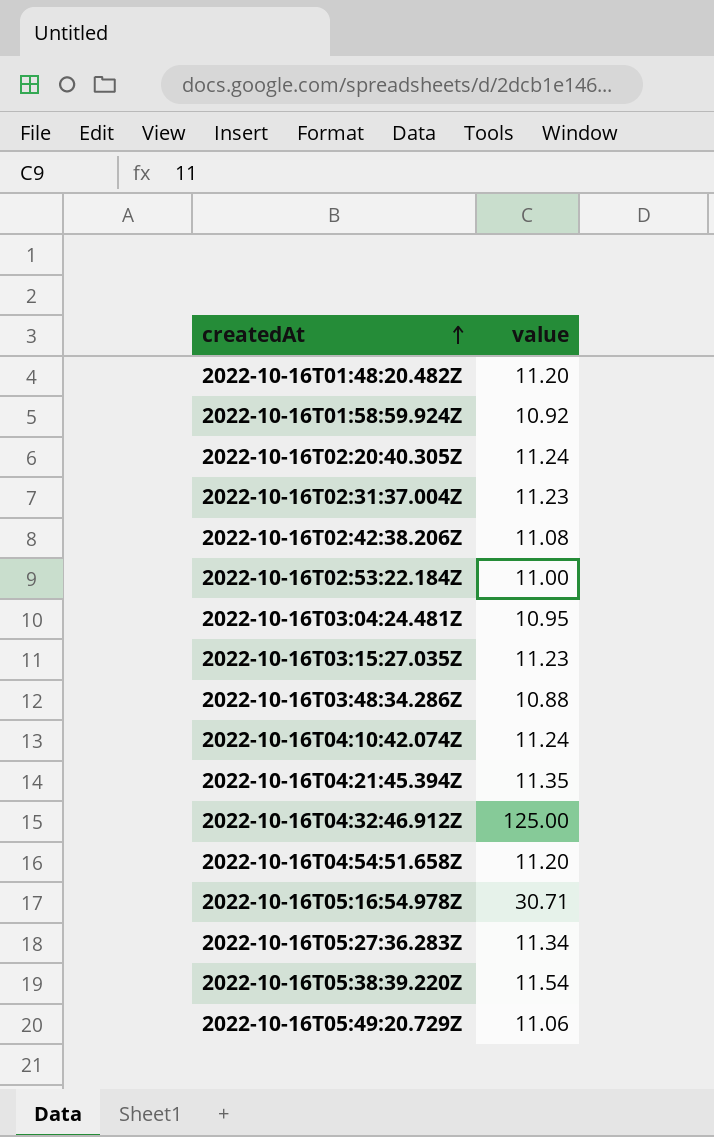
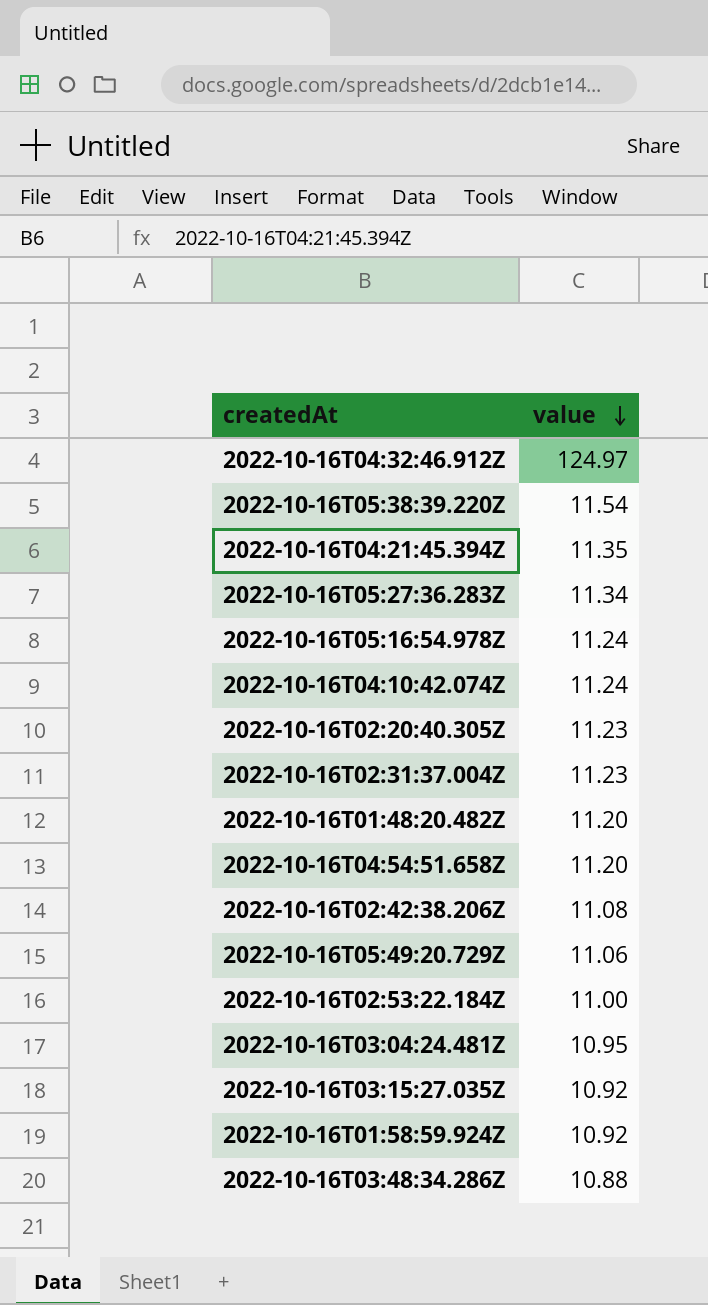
row order: createdAt ascending -> value descending
2022-10-16T04:32:46.912Z | value: 125.00 -> 124.97
2022-10-16T05:16:54.978Z | value: 30.71 -> 11.24
2022-10-16T02:20:40.305Z | value: 11.24 -> 11.23
2022-10-16T03:15:27.035Z | value: 11.23 -> 10.92

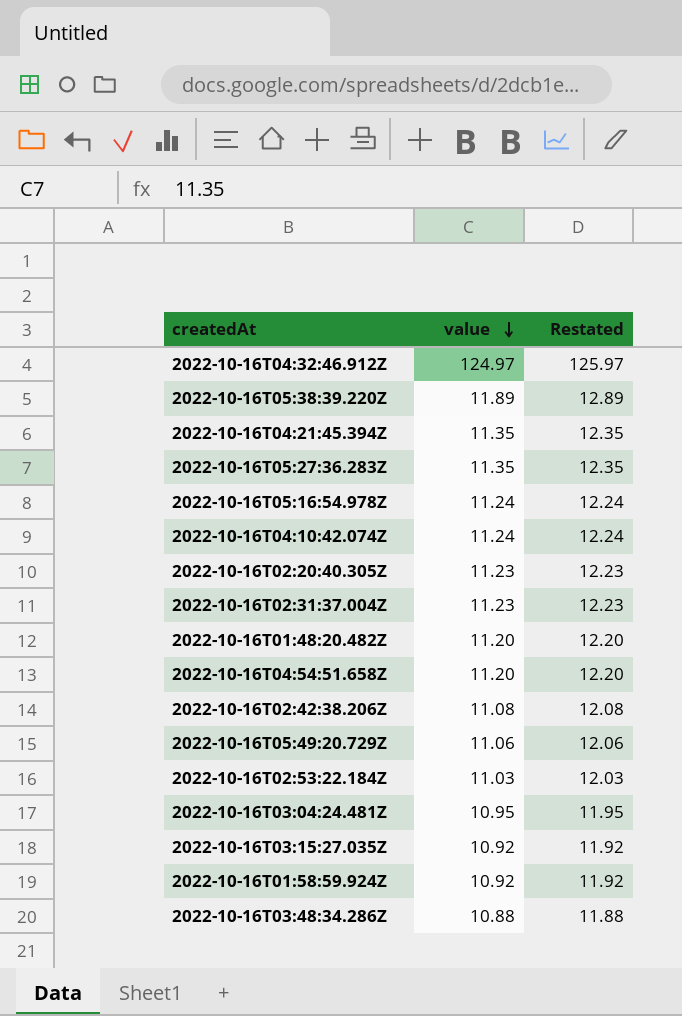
column Restated | formula: none -> [value] + 1
2022-10-16T05:38:39.220Z | value: 11.54 -> 11.89
2022-10-16T05:27:36.283Z | value: 11.34 -> 11.35
2022-10-16T02:53:22.184Z | value: 11.00 -> 11.03

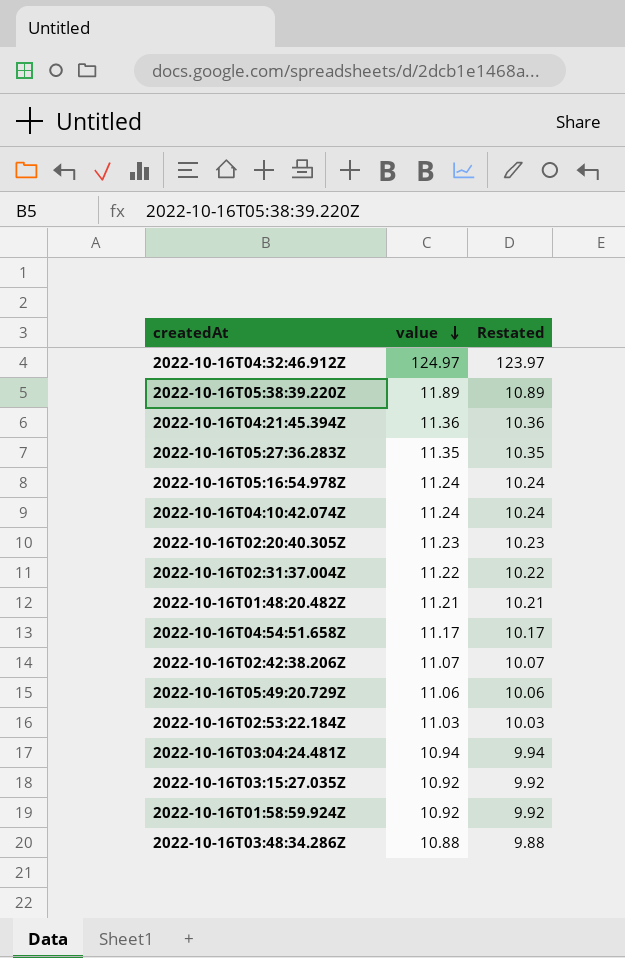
column Restated | formula: [value] + 1 -> [value] - 1
2022-10-16T04:21:45.394Z | value: 11.35 -> 11.36
2022-10-16T02:31:37.004Z | value: 11.23 -> 11.22
2022-10-16T01:48:20.482Z | value: 11.20 -> 11.21
2022-10-16T04:54:51.658Z | value: 11.20 -> 11.17
2022-10-16T02:42:38.206Z | value: 11.08 -> 11.07
2022-10-16T03:04:24.481Z | value: 10.95 -> 10.94

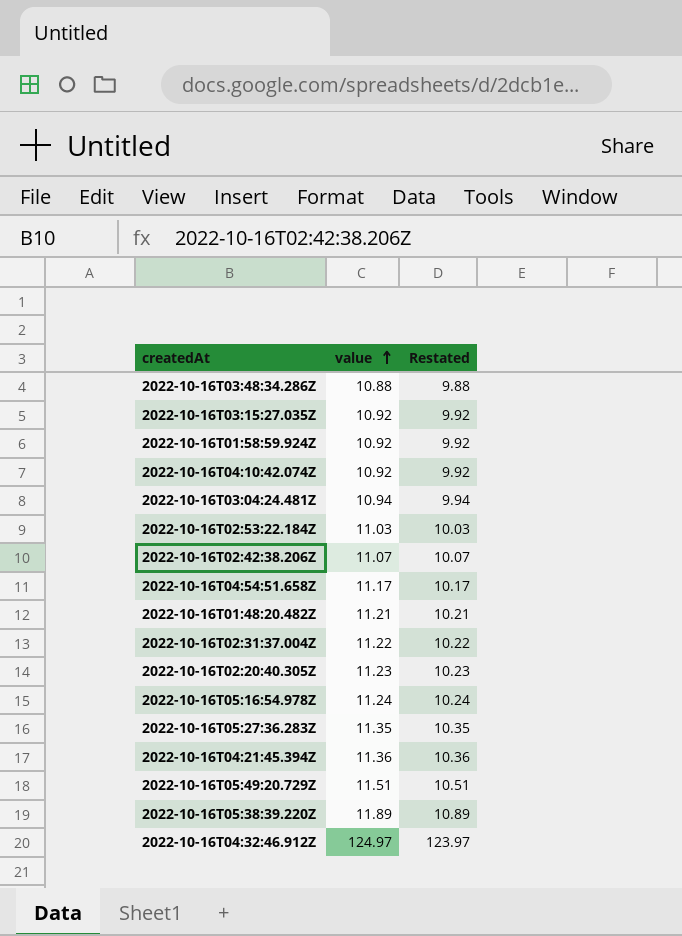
row order: value descending -> value ascending
2022-10-16T04:10:42.074Z | value: 11.24 -> 10.92
2022-10-16T04:10:42.074Z | Restated: 10.24 -> 9.92
2022-10-16T05:49:20.729Z | value: 11.06 -> 11.51
2022-10-16T05:49:20.729Z | Restated: 10.06 -> 10.51

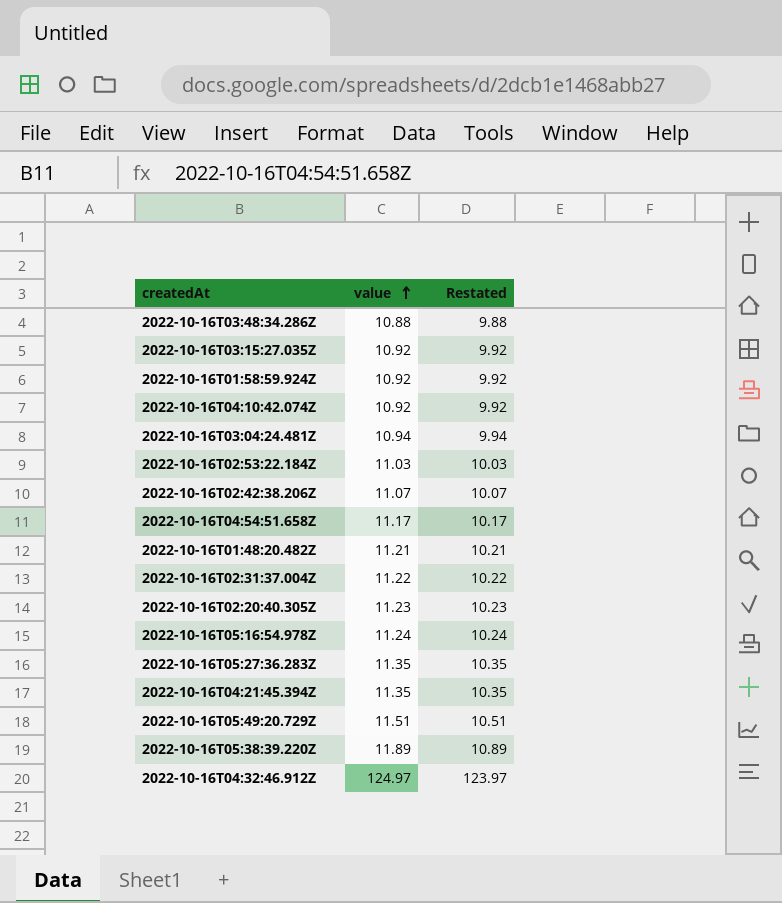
2022-10-16T04:21:45.394Z | value: 11.36 -> 11.35
2022-10-16T04:21:45.394Z | Restated: 10.36 -> 10.35

